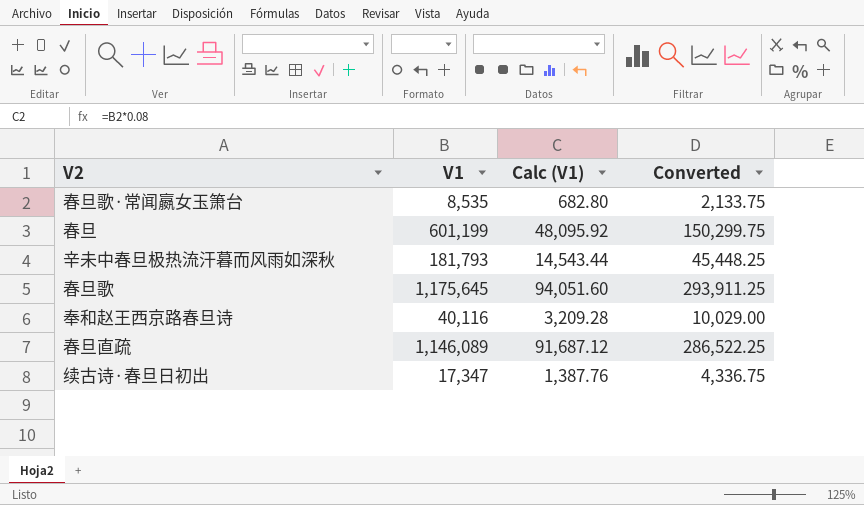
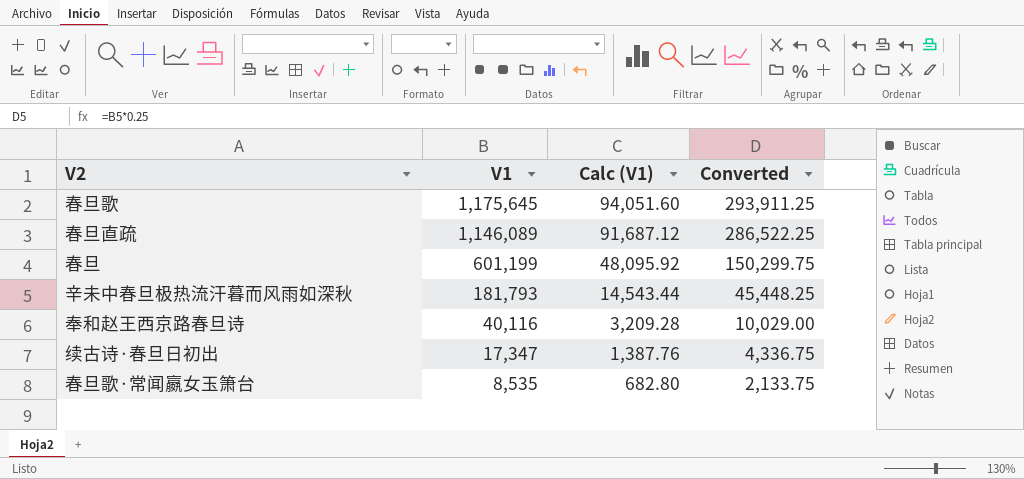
row order: none -> V1 descending

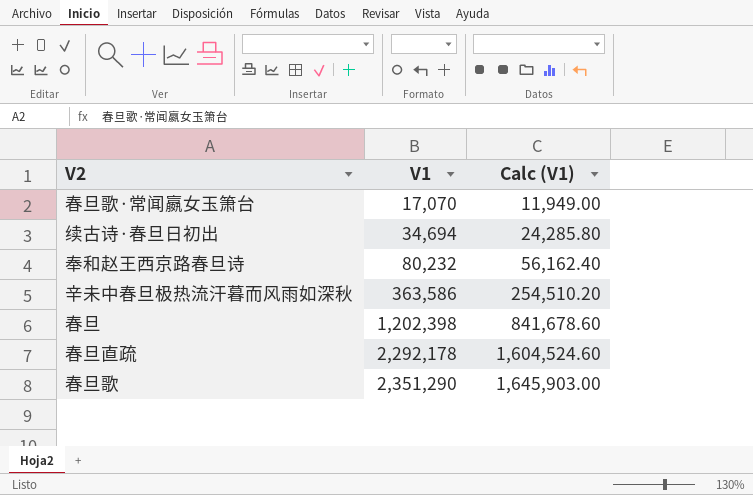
row order: V1 descending -> V1 ascending
column Converted | formula: [V1] * 0.25 -> none
column Calc (V1) | formula: [V1] * 0.08 -> [V1] * 0.7
春旦歌·常闻嬴女玉箫台 | V1: 8,535 -> 17,070
续古诗·春旦日初出 | V1: 17,347 -> 34,694
奉和赵王西京路春旦诗 | V1: 40,116 -> 80,232
辛未中春旦极热流汗暮而风雨如深秋 | V1: 181,793 -> 363,586
春旦 | V1: 601,199 -> 1,202,398
春旦直疏 | V1: 1,146,089 -> 2,292,178
春旦歌 | V1: 1,175,645 -> 2,351,290

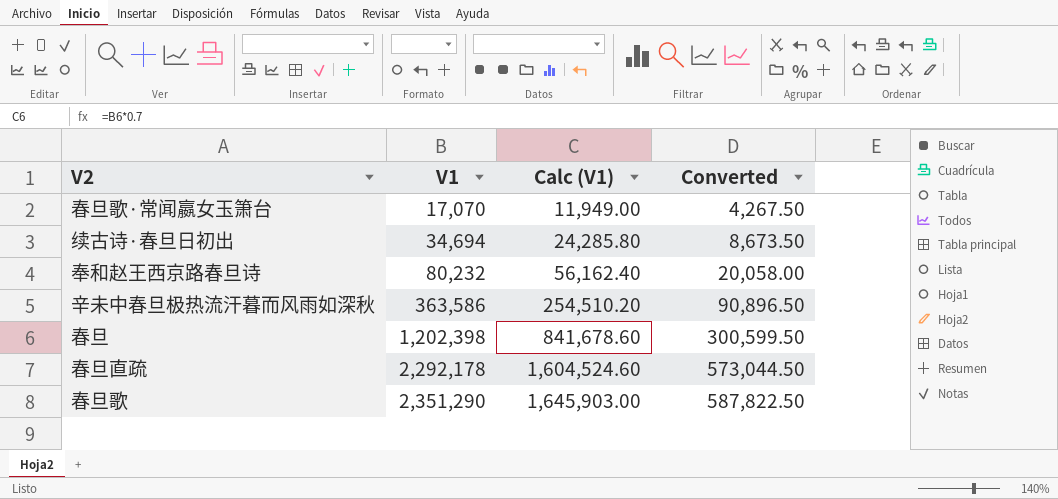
column Converted | formula: none -> [V1] * 0.25

